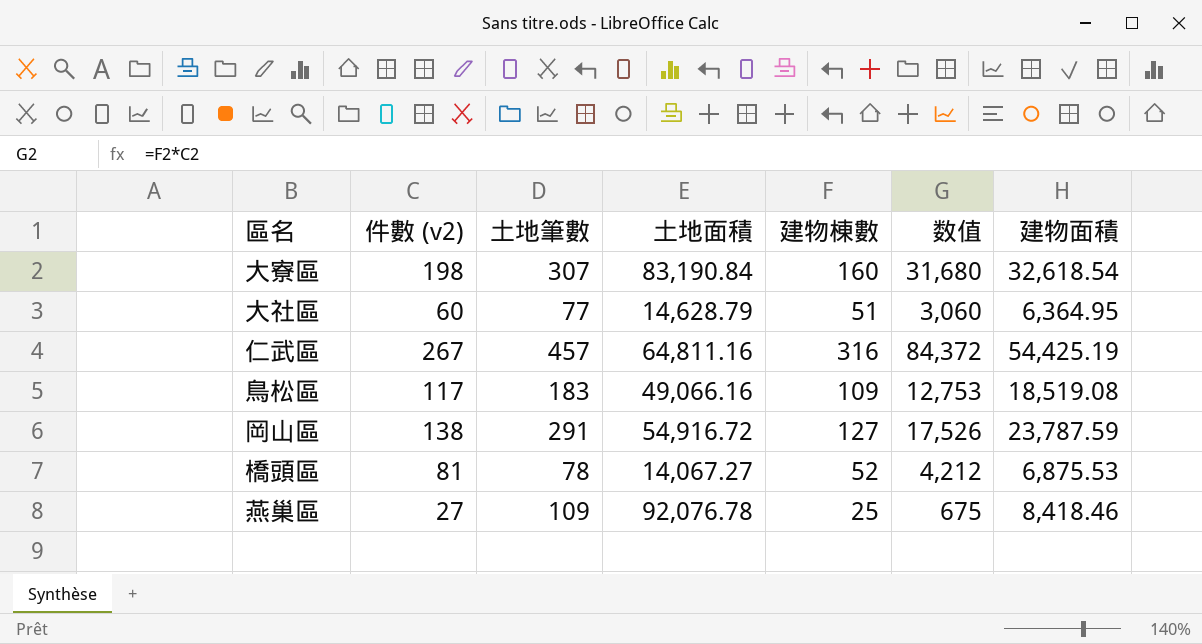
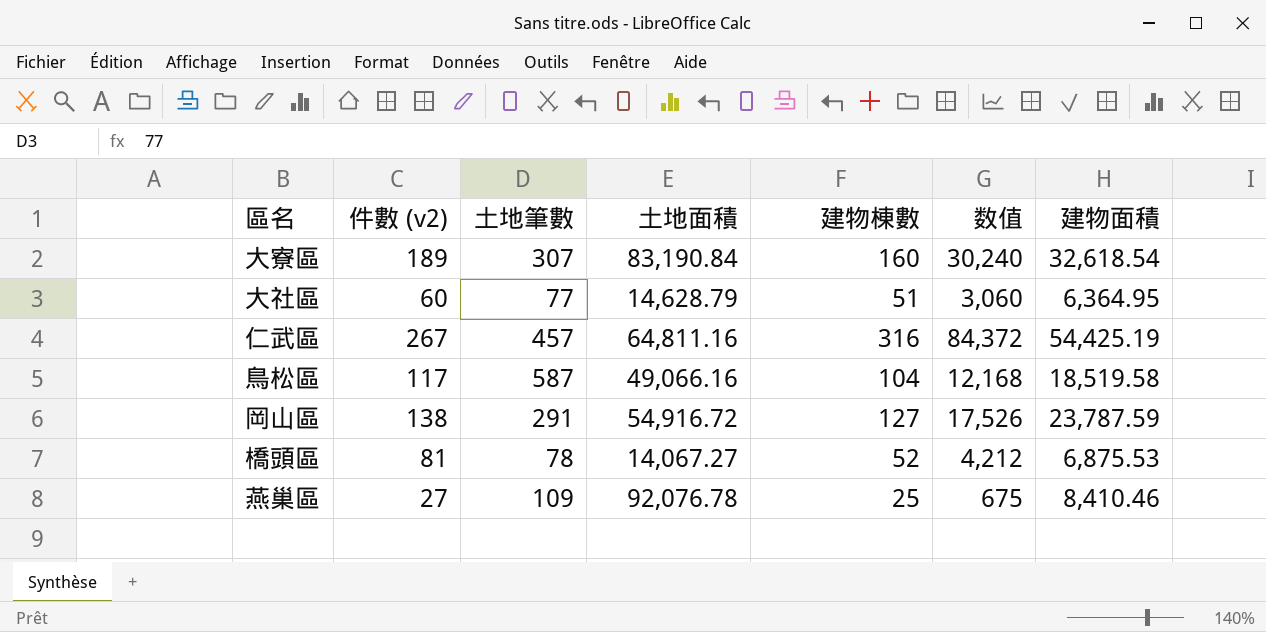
大寮區 | 件數 (v2): 198 -> 189
大寮區 | 数值: 31,680 -> 30,240
鳥松區 | 土地筆數: 183 -> 587
鳥松區 | 建物棟數: 109 -> 104
鳥松區 | 数值: 12,753 -> 12,168
鳥松區 | 建物面積: 18,519.08 -> 18,519.58
燕巢區 | 建物面積: 8,418.46 -> 8,410.46

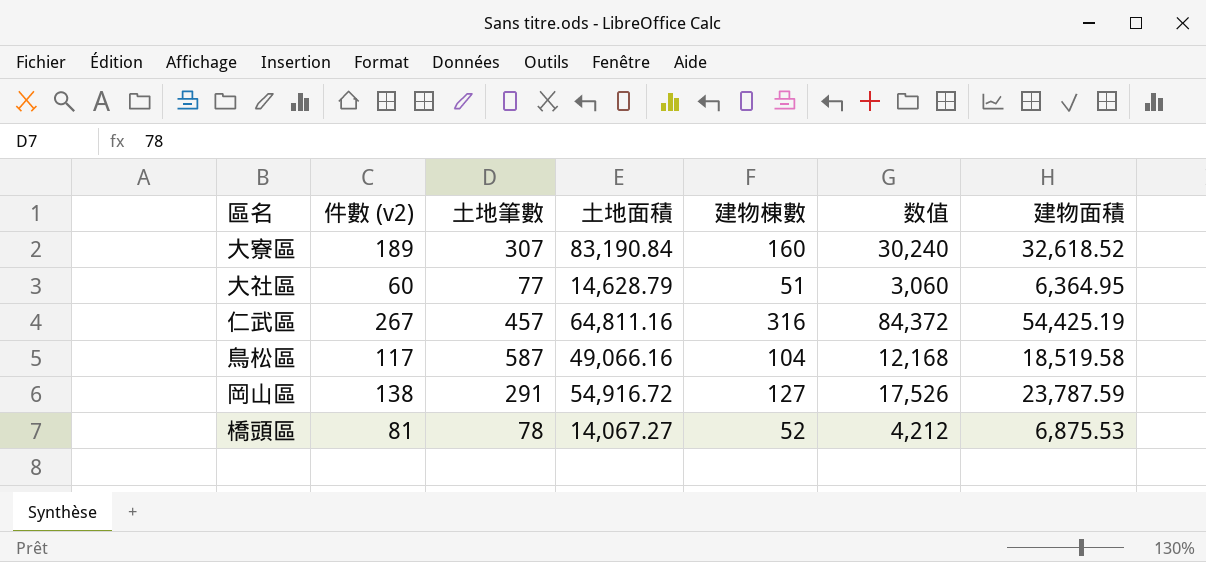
row 燕巢區: 27 | 109 | 92,076.78 | 25 | 675 | 8,410.46 -> none
大寮區 | 建物面積: 32,618.54 -> 32,618.52

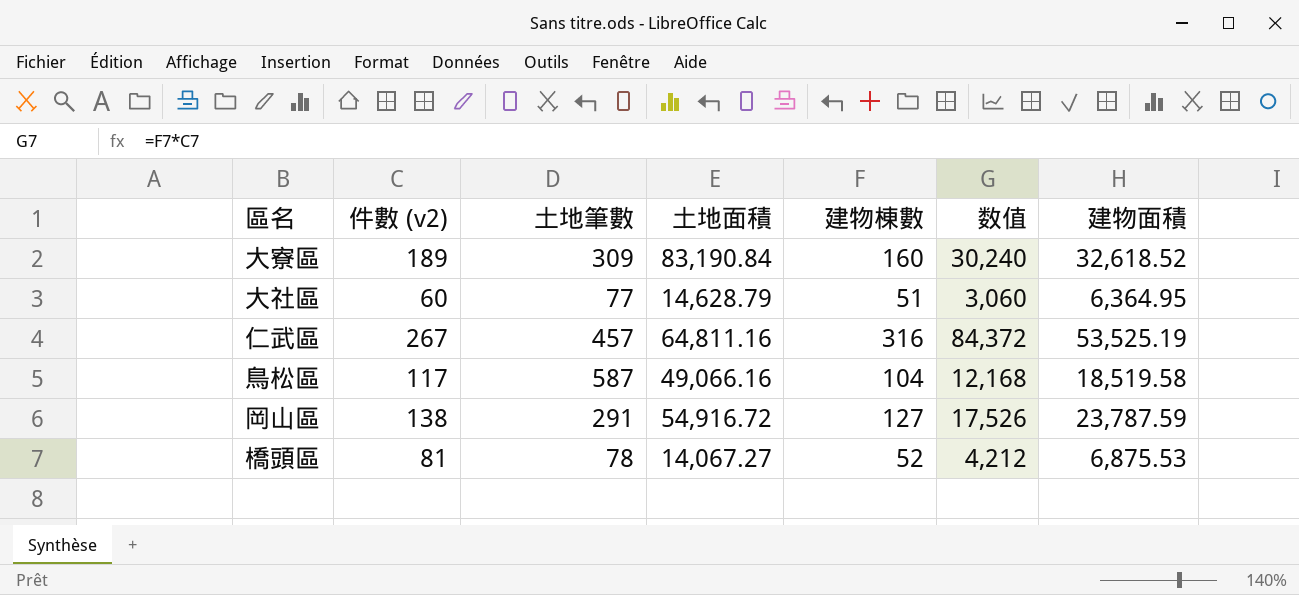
大寮區 | 土地筆數: 307 -> 309
仁武區 | 建物面積: 54,425.19 -> 53,525.19

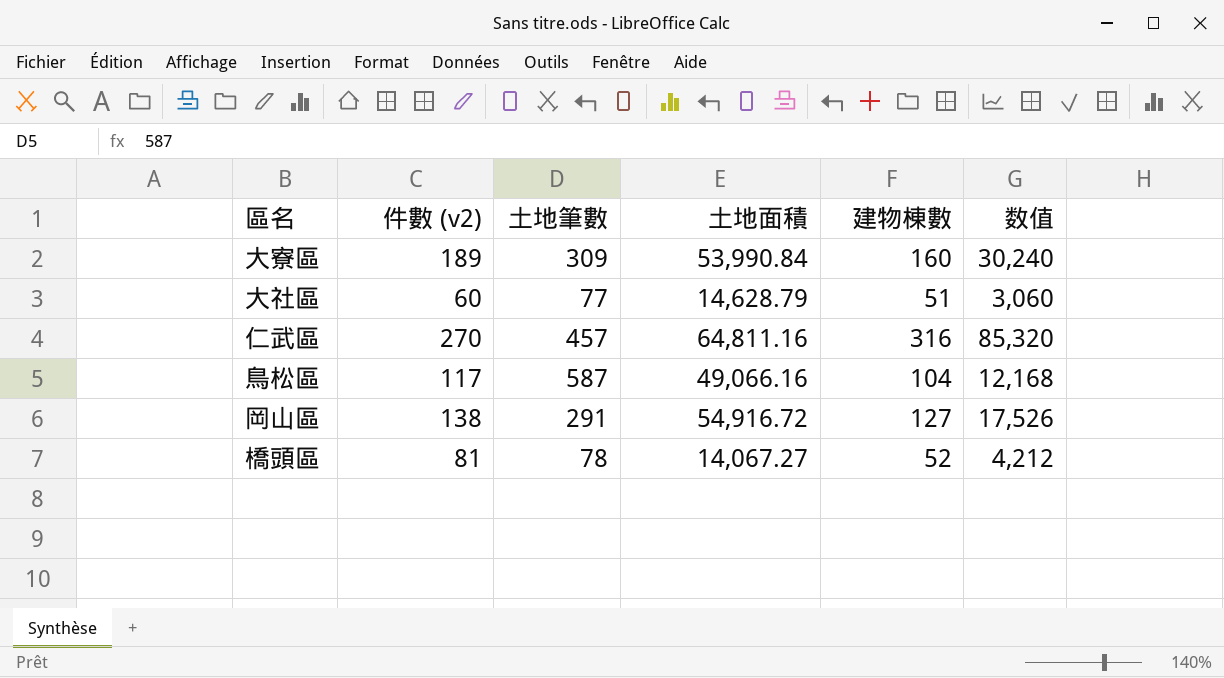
column 建物面積 | position: 7 -> none
大寮區 | 土地面積: 83,190.84 -> 53,990.84
仁武區 | 件數 (v2): 267 -> 270
仁武區 | 数值: 84,372 -> 85,320

